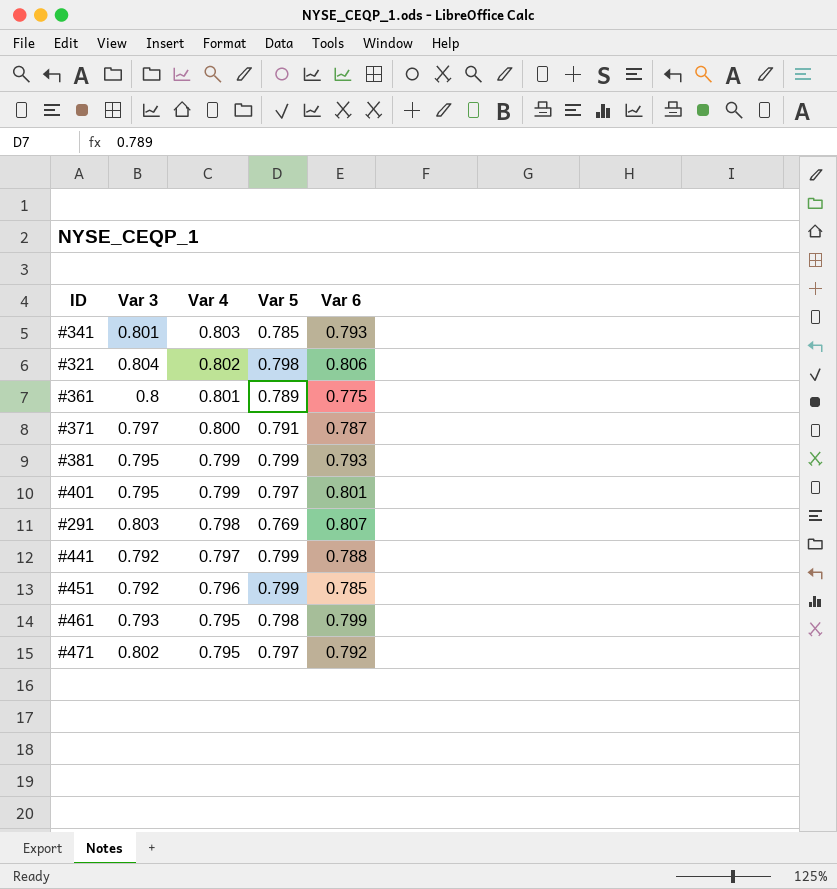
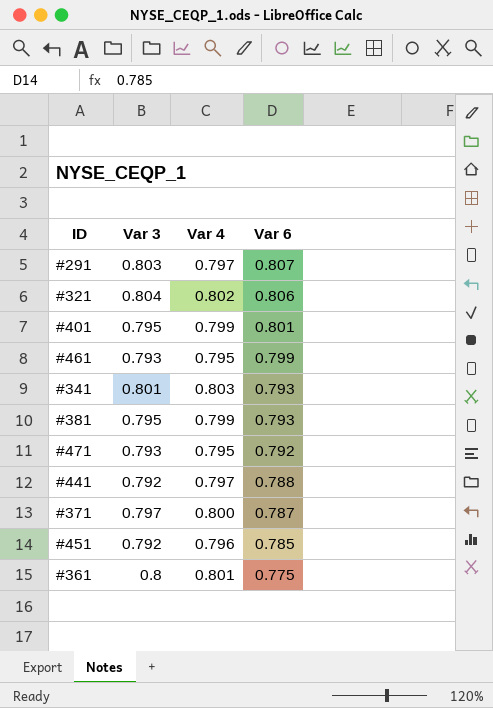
row order: Var 4 descending -> Var 6 descending
column Var 5 | position: 4 -> none
#291 | Var 4: 0.798 -> 0.797
#471 | Var 3: 0.802 -> 0.793

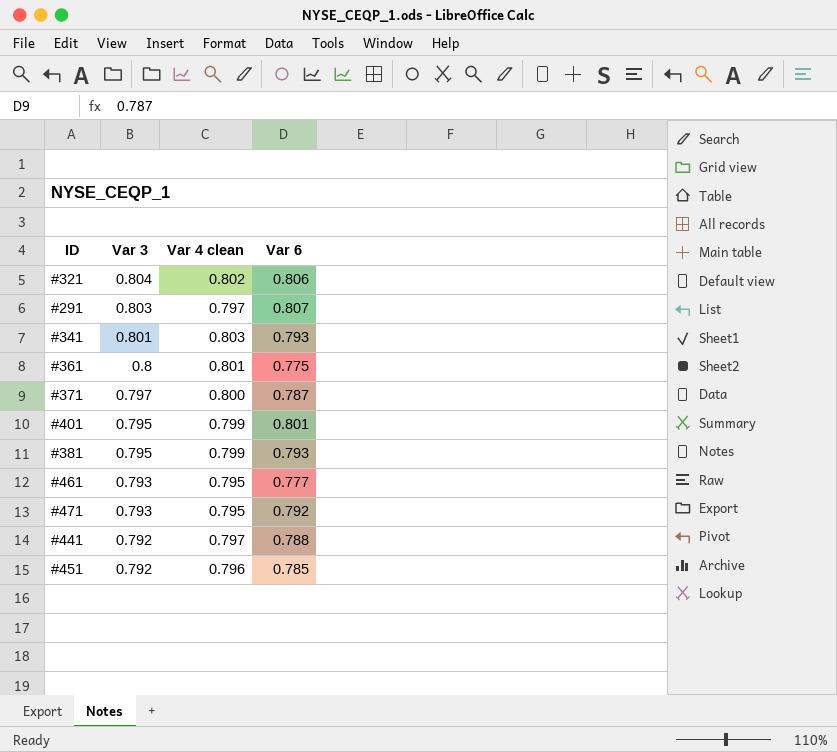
row order: Var 6 descending -> Var 3 descending
column name: Var 4 -> Var 4 clean
#461 | Var 6: 0.799 -> 0.777

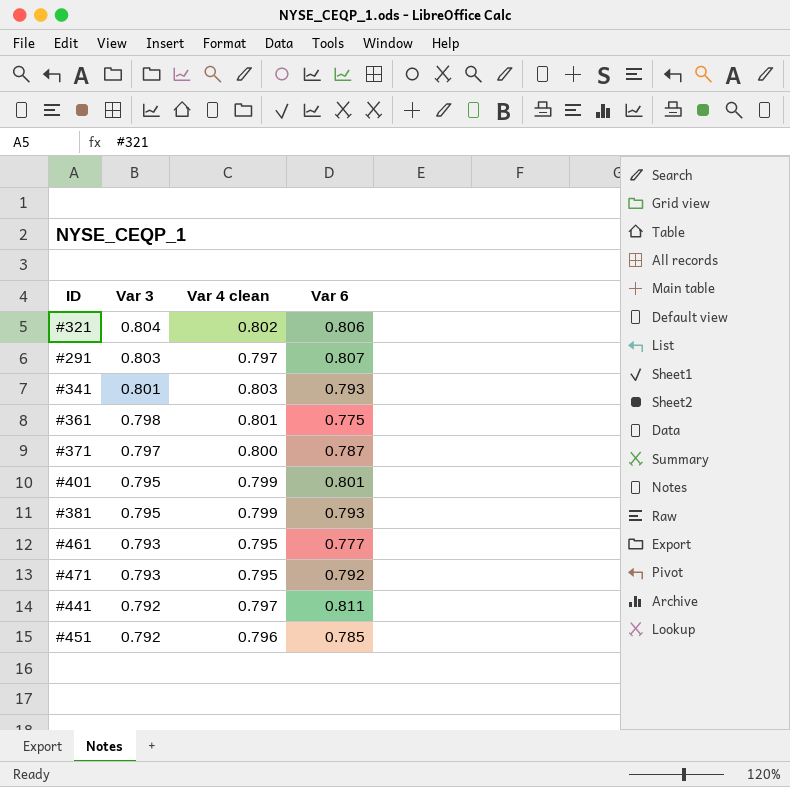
#361 | Var 3: 0.8 -> 0.798
#441 | Var 6: 0.788 -> 0.811

